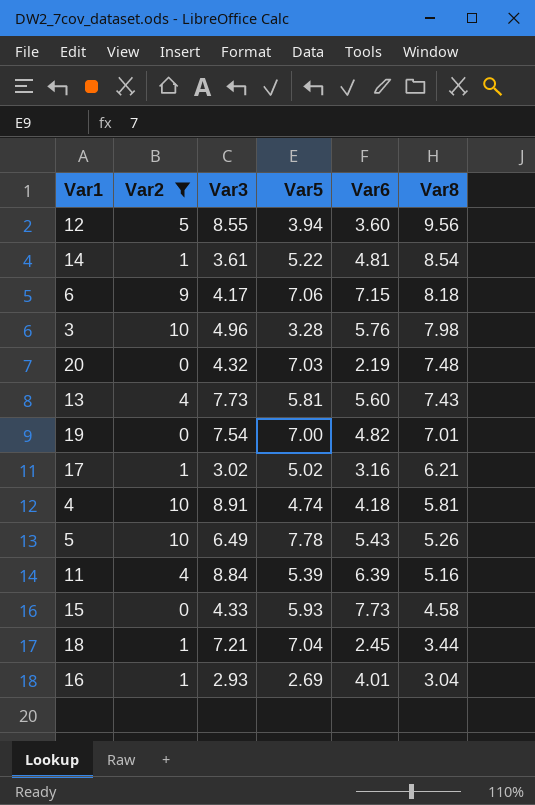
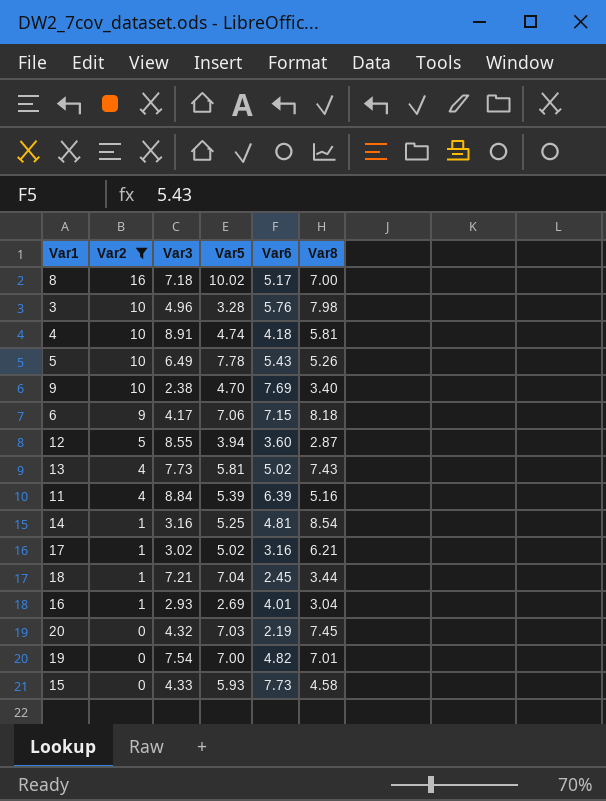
row order: Var8 descending -> Var2 descending
row 8: none -> 16 | 7.18 | 10.02 | 5.17 | 7.00
row 9: none -> 10 | 2.38 | 4.70 | 7.69 | 3.40
12 | Var8: 9.56 -> 2.87
13 | Var6: 5.60 -> 5.02
14 | Var3: 3.61 -> 3.16
14 | Var5: 5.22 -> 5.25
20 | Var8: 7.48 -> 7.45

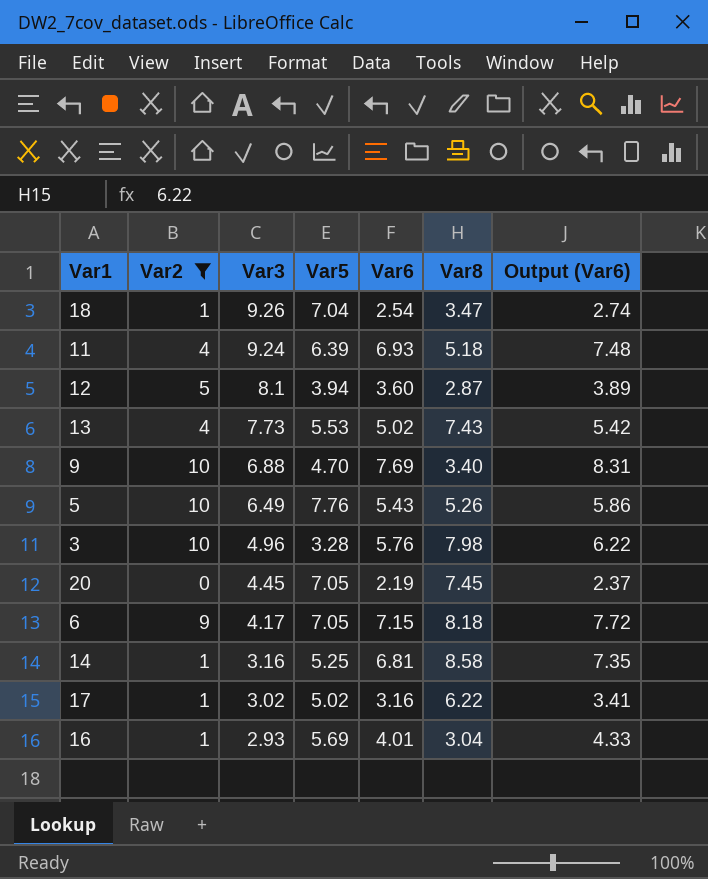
row order: Var2 descending -> Var3 descending
column Output (Var6) | formula: none -> [Var6] * 1.08
row 8: 16 | 7.18 | 10.02 | 5.17 | 7.00 -> none
row 4: 10 | 8.91 | 4.74 | 4.18 | 5.81 -> none
row 19: 0 | 7.54 | 7.00 | 4.82 | 7.01 -> none
row 15: 0 | 4.33 | 5.93 | 7.73 | 4.58 -> none
18 | Var3: 7.21 -> 9.26
18 | Var6: 2.45 -> 2.54
18 | Var8: 3.44 -> 3.47
11 | Var3: 8.84 -> 9.24
11 | Var5: 5.39 -> 6.39
11 | Var6: 6.39 -> 6.93
11 | Var8: 5.16 -> 5.18
12 | Var3: 8.55 -> 8.1
13 | Var5: 5.81 -> 5.53
9 | Var3: 2.38 -> 6.88
5 | Var5: 7.78 -> 7.76
20 | Var3: 4.32 -> 4.45
20 | Var5: 7.03 -> 7.05
6 | Var5: 7.06 -> 7.05
14 | Var6: 4.81 -> 6.81
14 | Var8: 8.54 -> 8.58
17 | Var8: 6.21 -> 6.22
16 | Var5: 2.69 -> 5.69

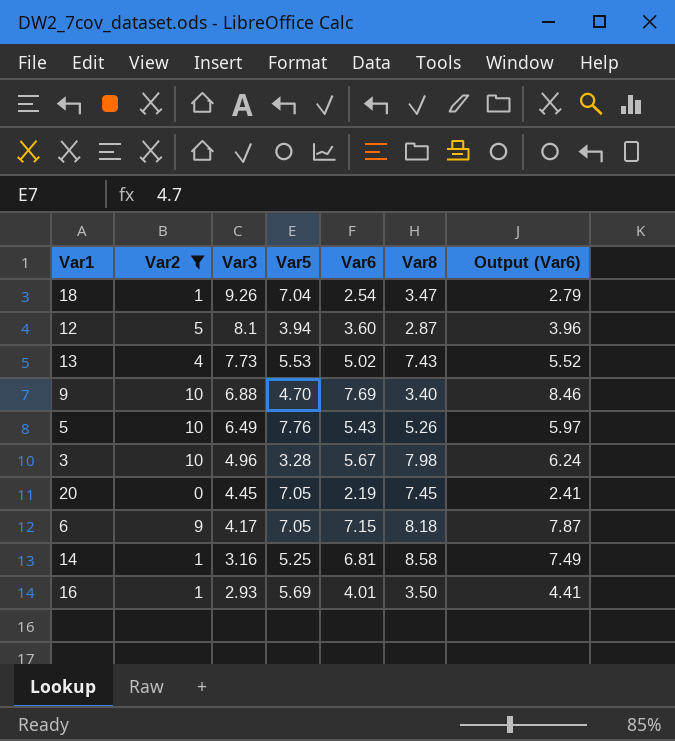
column Output (Var6) | formula: [Var6] * 1.08 -> [Var6] * 1.1
row 11: 4 | 9.24 | 6.39 | 6.93 | 5.18 | 7.48 -> none
row 17: 1 | 3.02 | 5.02 | 3.16 | 6.22 | 3.41 -> none
3 | Var6: 5.76 -> 5.67
16 | Var8: 3.04 -> 3.50

